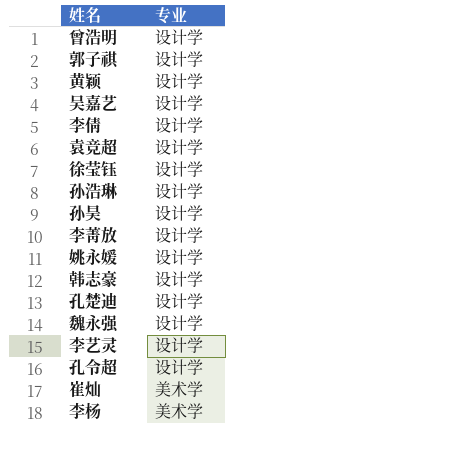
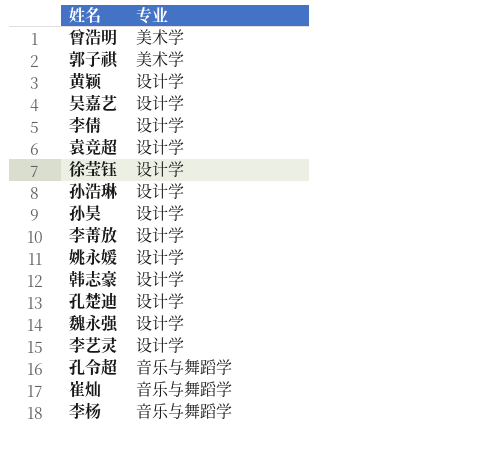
曾浩明 | 专业: 设计学 -> 美术学
郭子祺 | 专业: 设计学 -> 美术学
孔令超 | 专业: 设计学 -> 音乐与舞蹈学
崔灿 | 专业: 美术学 -> 音乐与舞蹈学
李杨 | 专业: 美术学 -> 音乐与舞蹈学

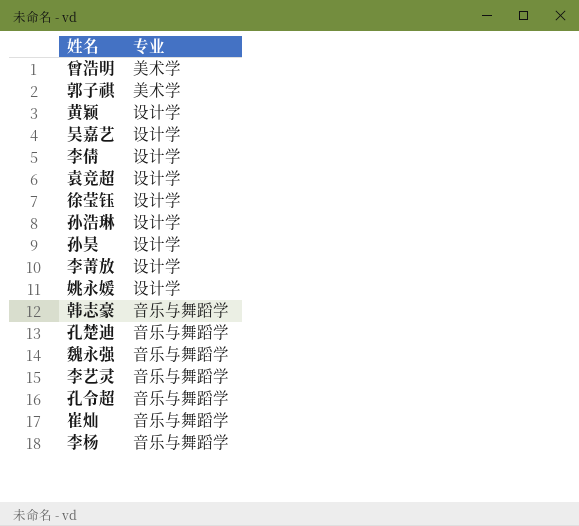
韩志豪 | 专业: 设计学 -> 音乐与舞蹈学
孔楚迪 | 专业: 设计学 -> 音乐与舞蹈学
魏永强 | 专业: 设计学 -> 音乐与舞蹈学
李艺灵 | 专业: 设计学 -> 音乐与舞蹈学

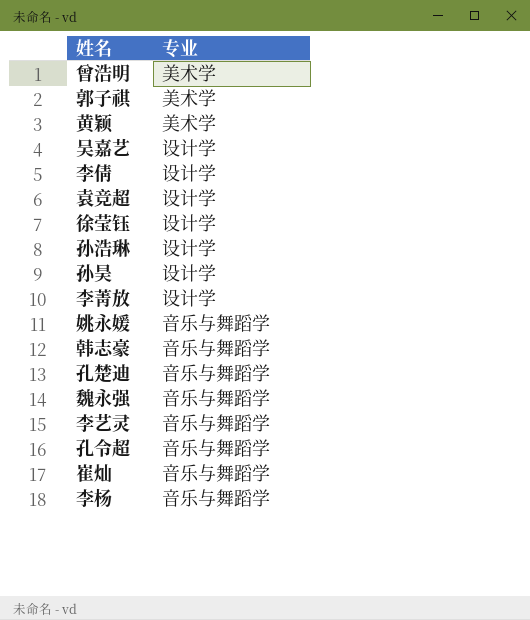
黄颖 | 专业: 设计学 -> 美术学
姚永媛 | 专业: 设计学 -> 音乐与舞蹈学

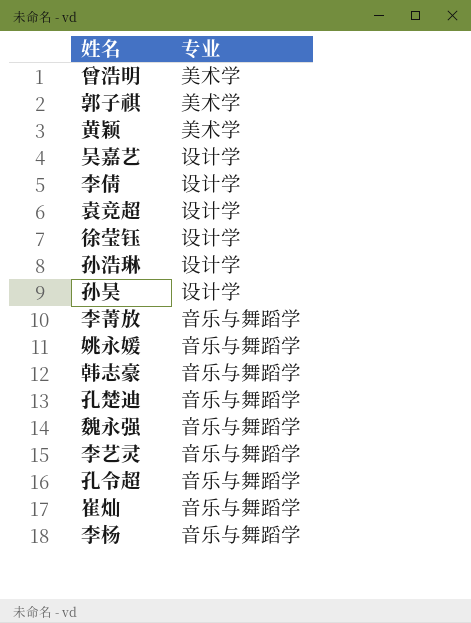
李菁放 | 专业: 设计学 -> 音乐与舞蹈学

